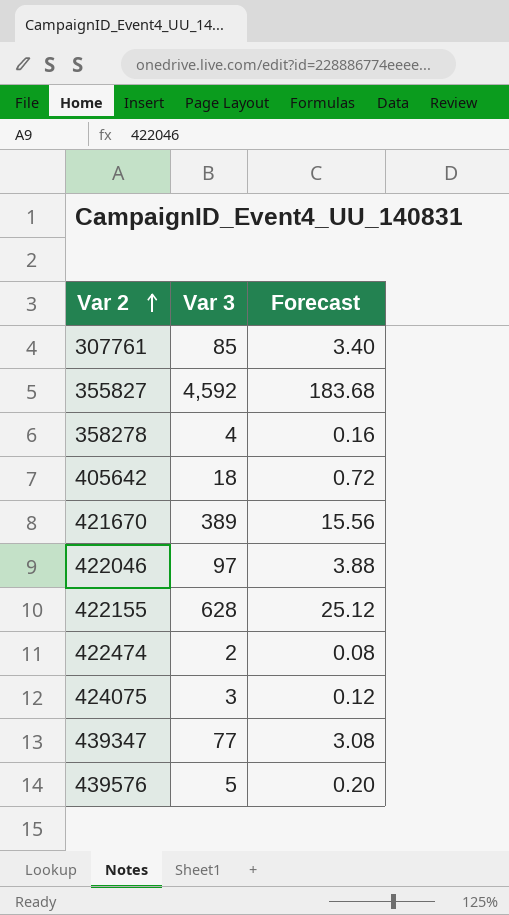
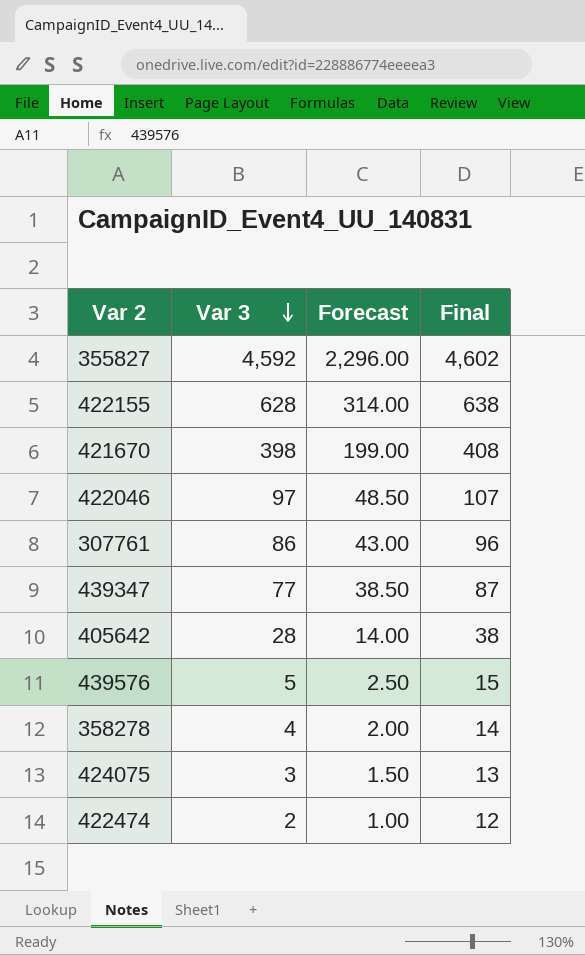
row order: Var 2 ascending -> Var 3 descending
column Forecast | formula: [Var 3] * 0.04 -> [Var 3] * 0.5
column Final | formula: none -> [Var 3] + 10
421670 | Var 3: 389 -> 398
307761 | Var 3: 85 -> 86
405642 | Var 3: 18 -> 28

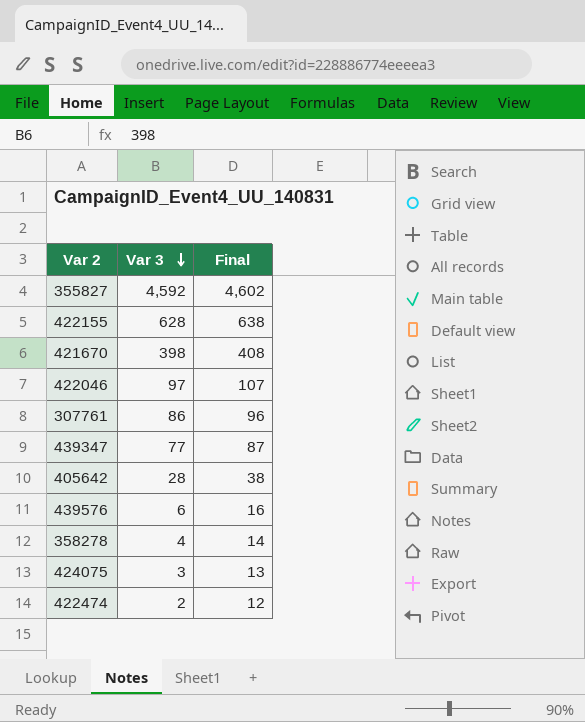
column Forecast | formula: [Var 3] * 0.5 -> none
439576 | Var 3: 5 -> 6
439576 | Final: 15 -> 16

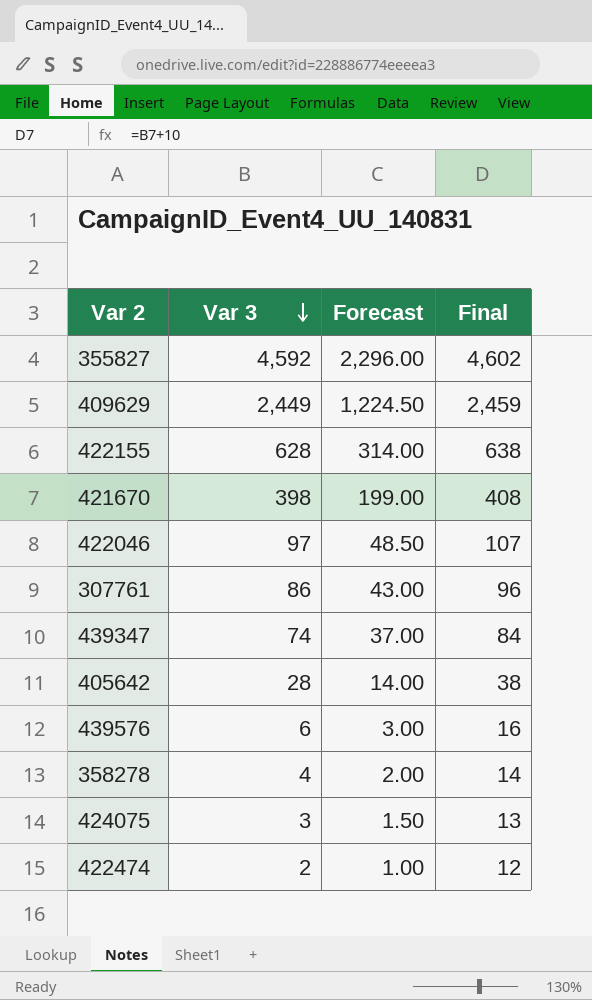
column Forecast | formula: none -> [Var 3] * 0.5
row 409629: none -> 2,449 | 1,224.50 | 2,459
439347 | Var 3: 77 -> 74
439347 | Final: 87 -> 84

